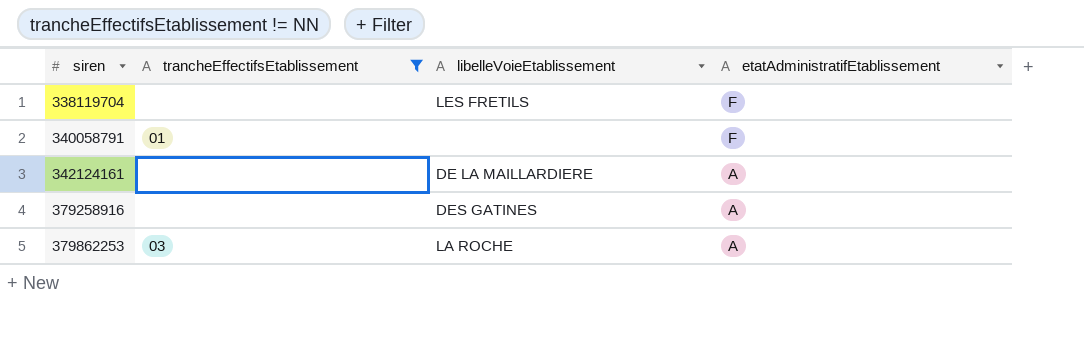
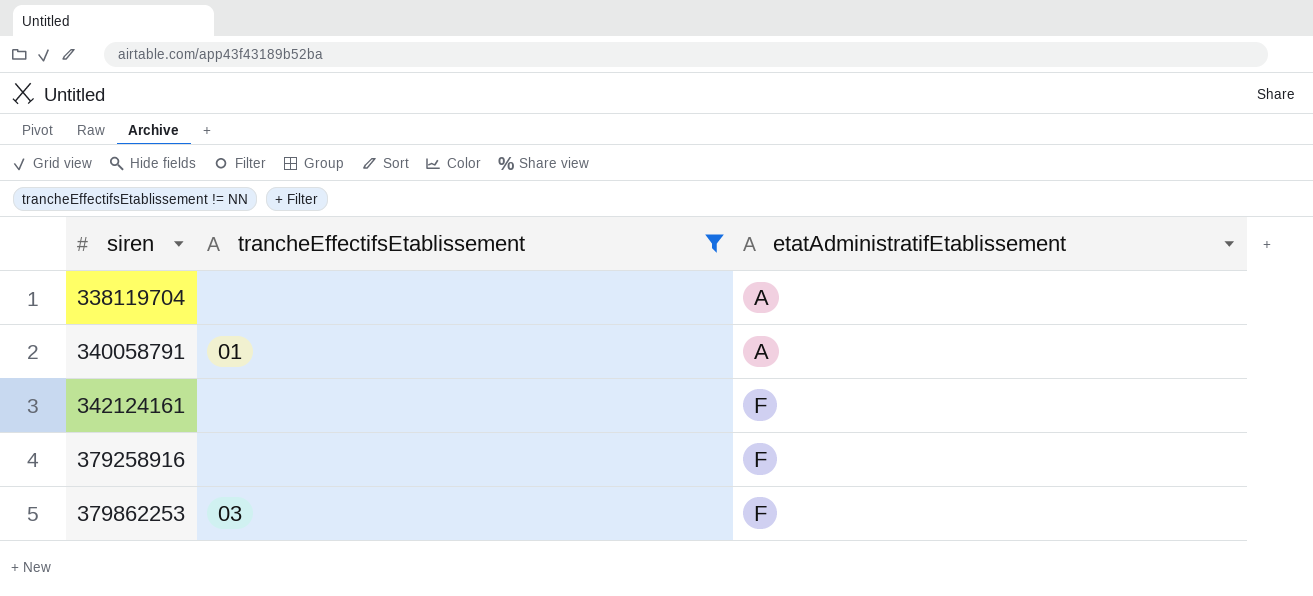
column libelleVoieEtablissement | position: 3 -> none
338119704 | etatAdministratifEtablissement: F -> A
340058791 | etatAdministratifEtablissement: F -> A
342124161 | etatAdministratifEtablissement: A -> F
379258916 | etatAdministratifEtablissement: A -> F
379862253 | etatAdministratifEtablissement: A -> F

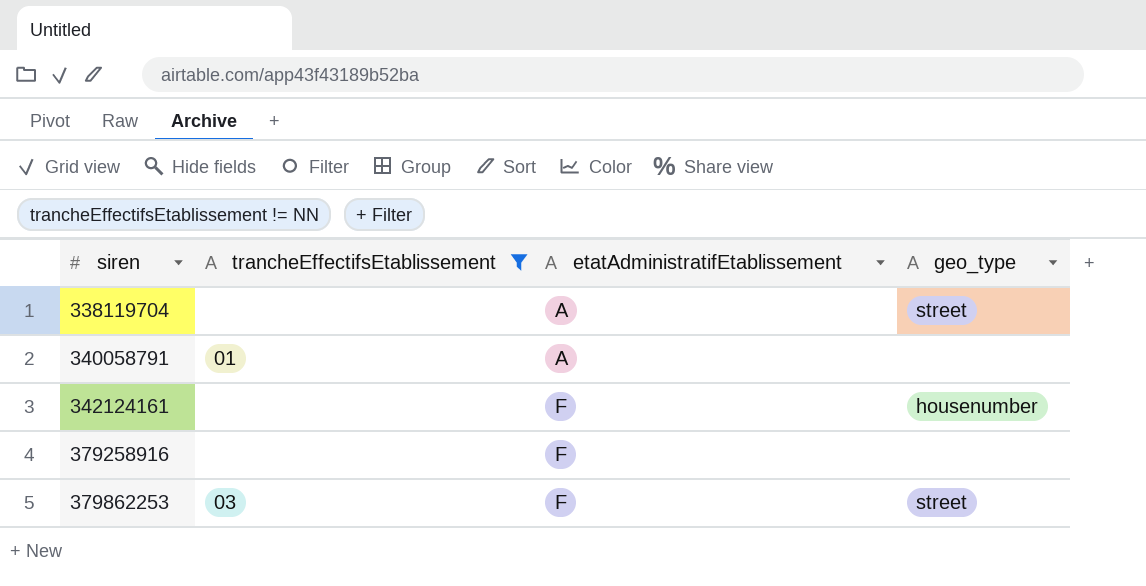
column geo_type | position: none -> 4

